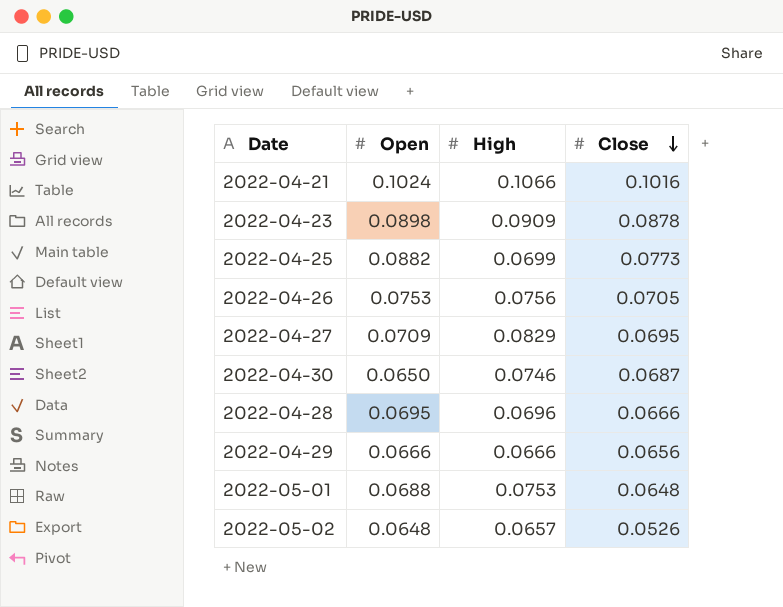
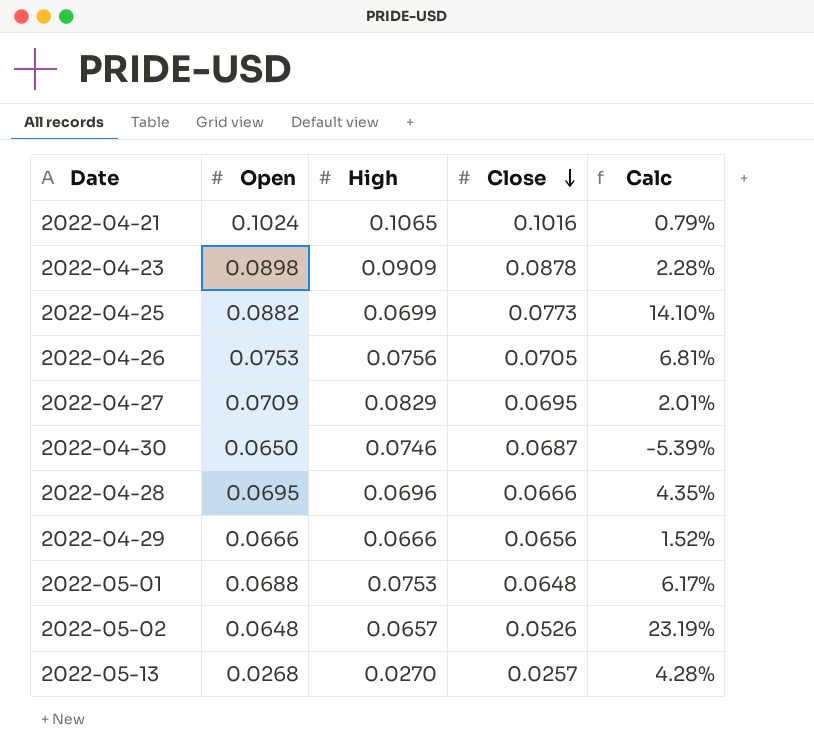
column Calc | formula: none -> ([Open] - [Close]) / [Close]
2022-04-21 | High: 0.1066 -> 0.1065
row 2022-05-13: none -> 0.0268 | 0.0270 | 0.0257 | 4.28%

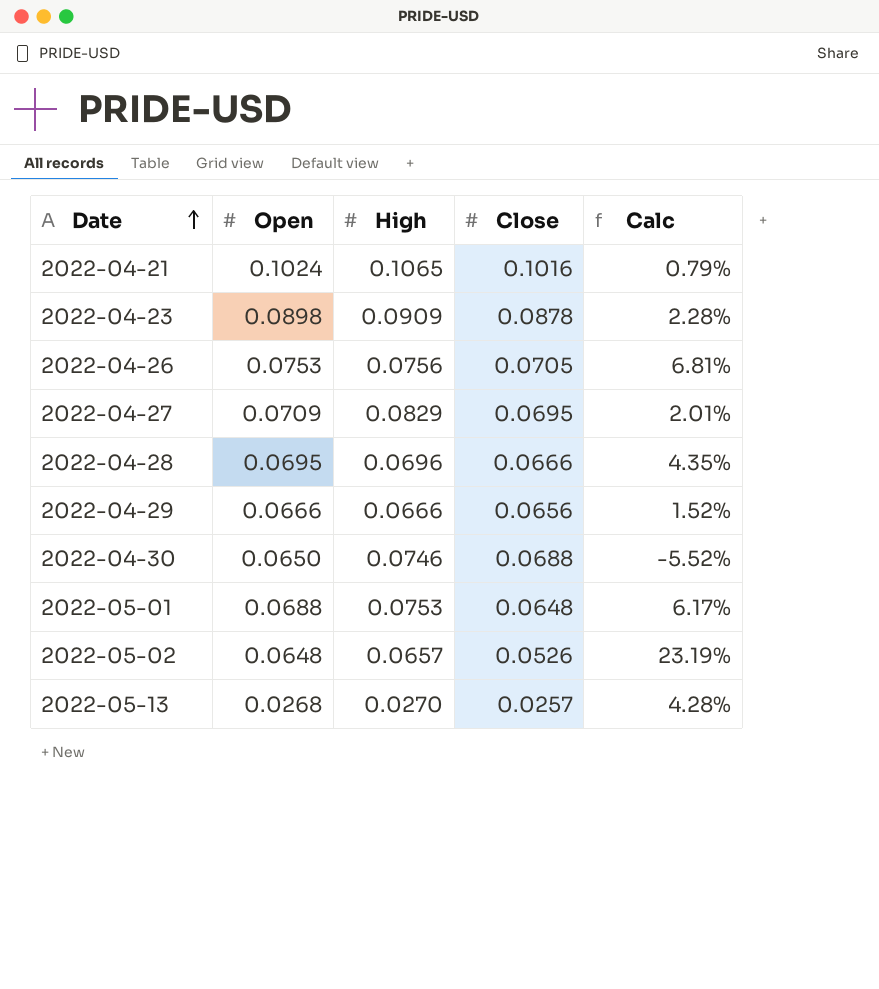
row order: Close descending -> Date ascending
row 2022-04-25: 0.0882 | 0.0699 | 0.0773 | 14.10% -> none
2022-04-30 | Close: 0.0687 -> 0.0688
2022-04-30 | Calc: -5.39% -> -5.52%

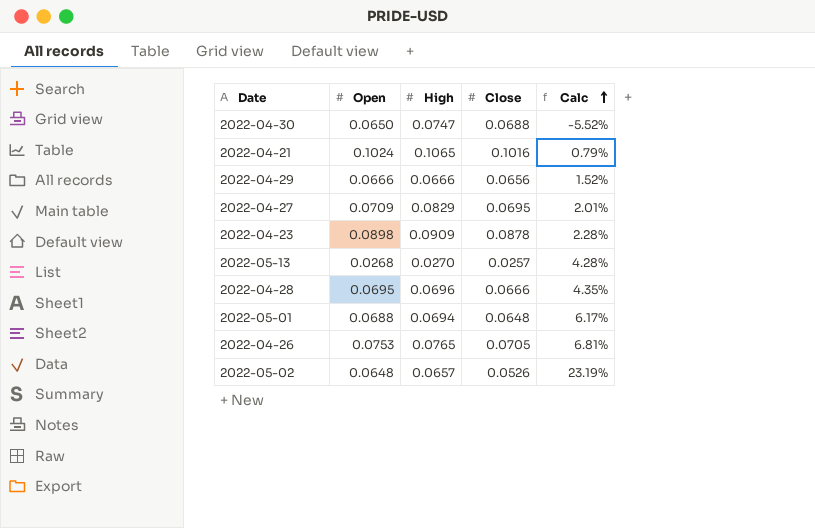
row order: Date ascending -> Calc ascending
2022-04-30 | High: 0.0746 -> 0.0747
2022-05-01 | High: 0.0753 -> 0.0694
2022-04-26 | High: 0.0756 -> 0.0765

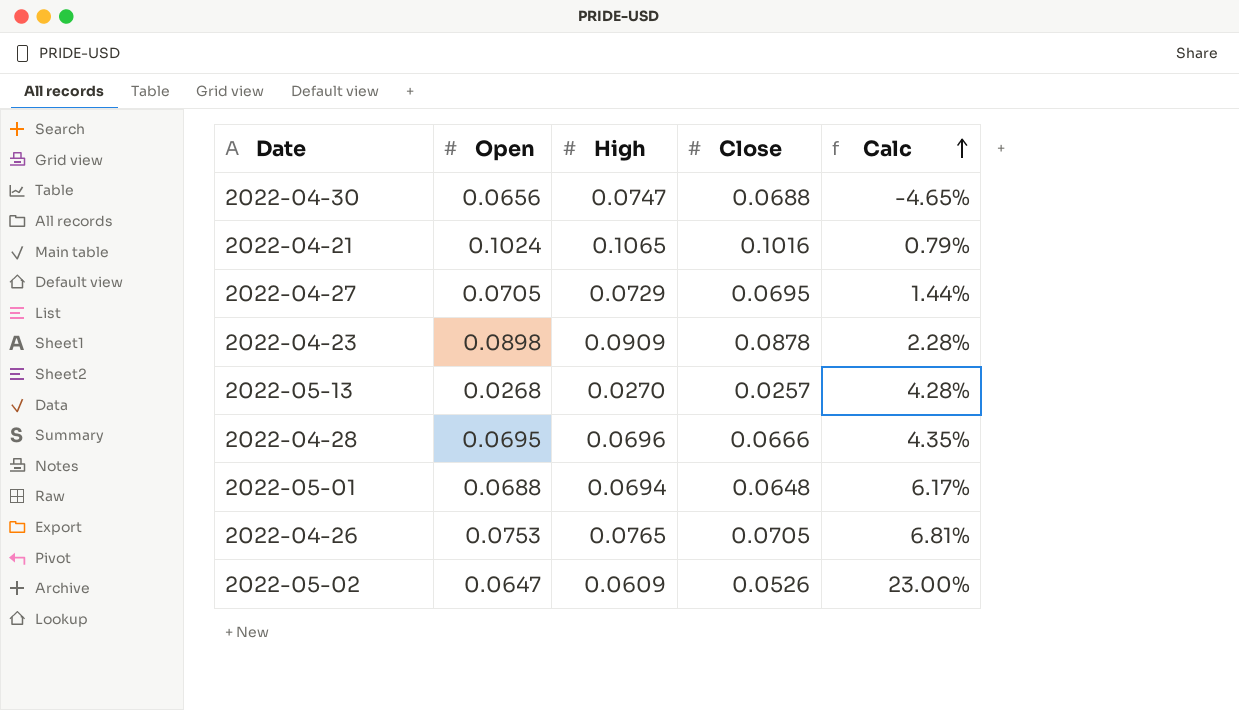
row 2022-04-29: 0.0666 | 0.0666 | 0.0656 | 1.52% -> none
2022-04-30 | Open: 0.0650 -> 0.0656
2022-04-30 | Calc: -5.52% -> -4.65%
2022-04-27 | Open: 0.0709 -> 0.0705
2022-04-27 | High: 0.0829 -> 0.0729
2022-04-27 | Calc: 2.01% -> 1.44%
2022-05-02 | Open: 0.0648 -> 0.0647
2022-05-02 | High: 0.0657 -> 0.0609
2022-05-02 | Calc: 23.19% -> 23.00%

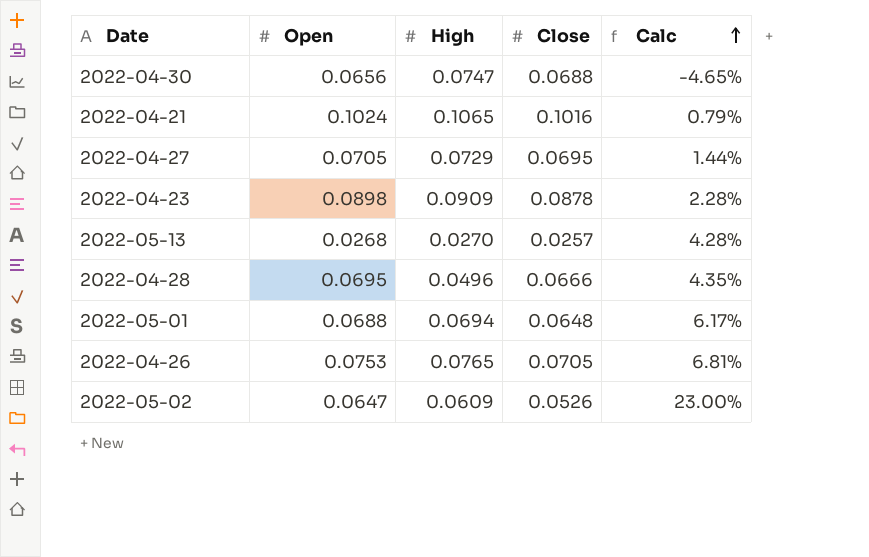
2022-04-28 | High: 0.0696 -> 0.0496

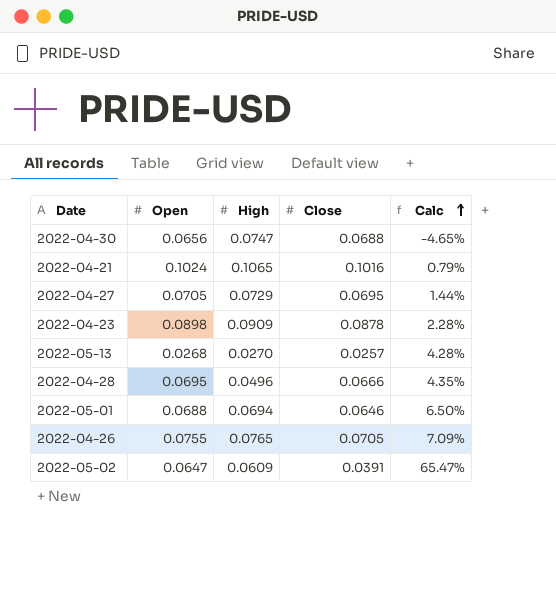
2022-05-01 | Close: 0.0648 -> 0.0646
2022-05-01 | Calc: 6.17% -> 6.50%
2022-04-26 | Open: 0.0753 -> 0.0755
2022-04-26 | Calc: 6.81% -> 7.09%
2022-05-02 | Close: 0.0526 -> 0.0391
2022-05-02 | Calc: 23.00% -> 65.47%

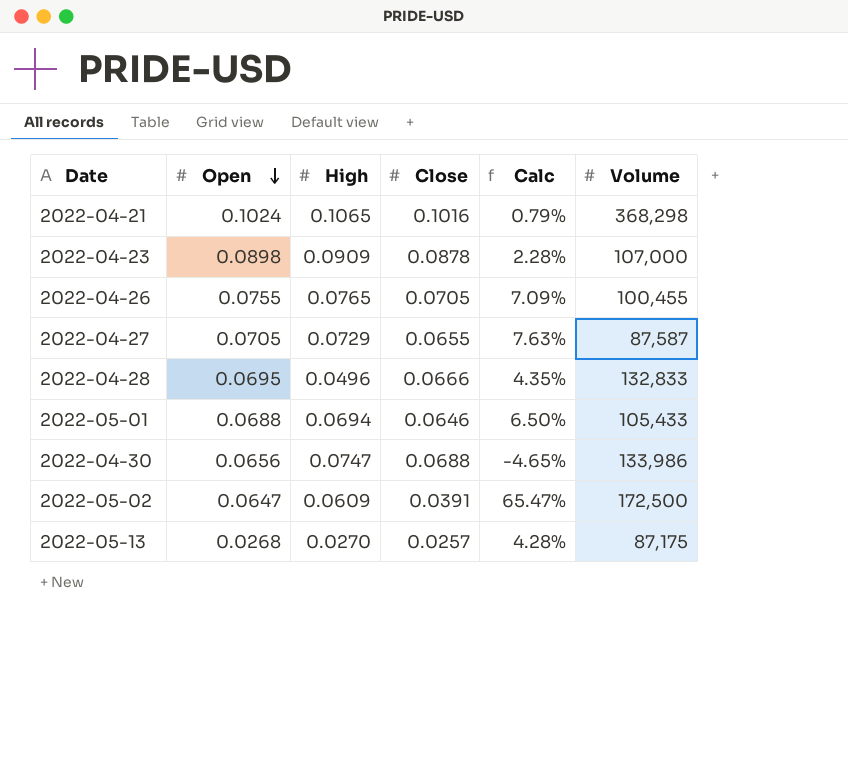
row order: Calc ascending -> Open descending
column Volume | position: none -> 6
2022-04-27 | Close: 0.0695 -> 0.0655
2022-04-27 | Calc: 1.44% -> 7.63%

